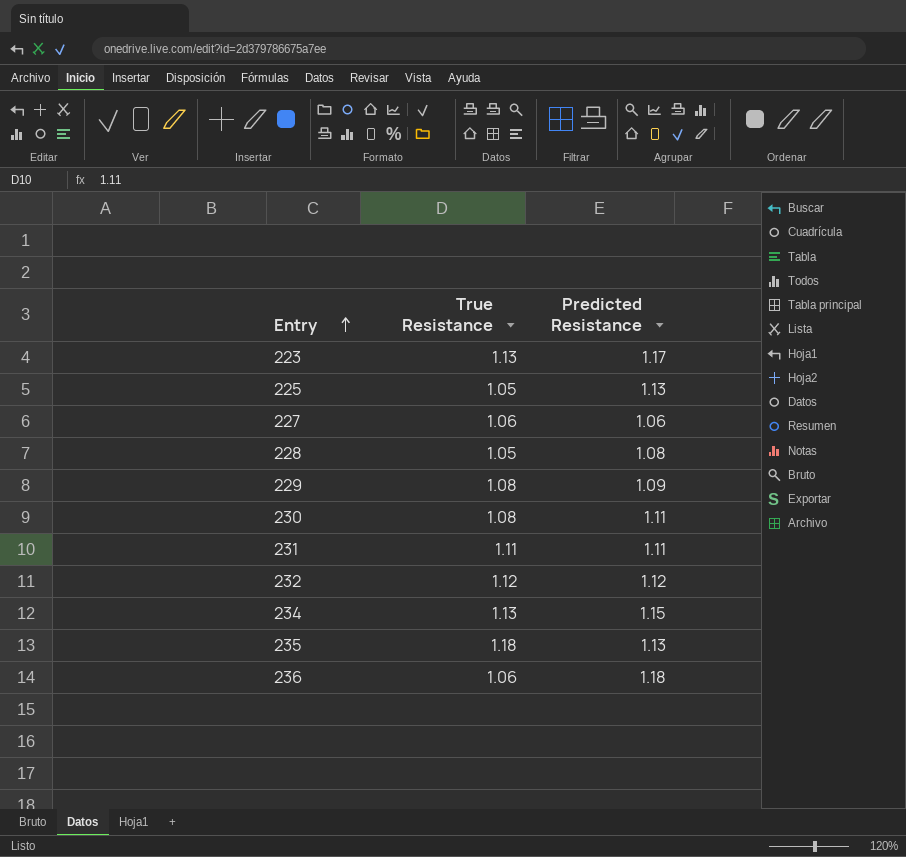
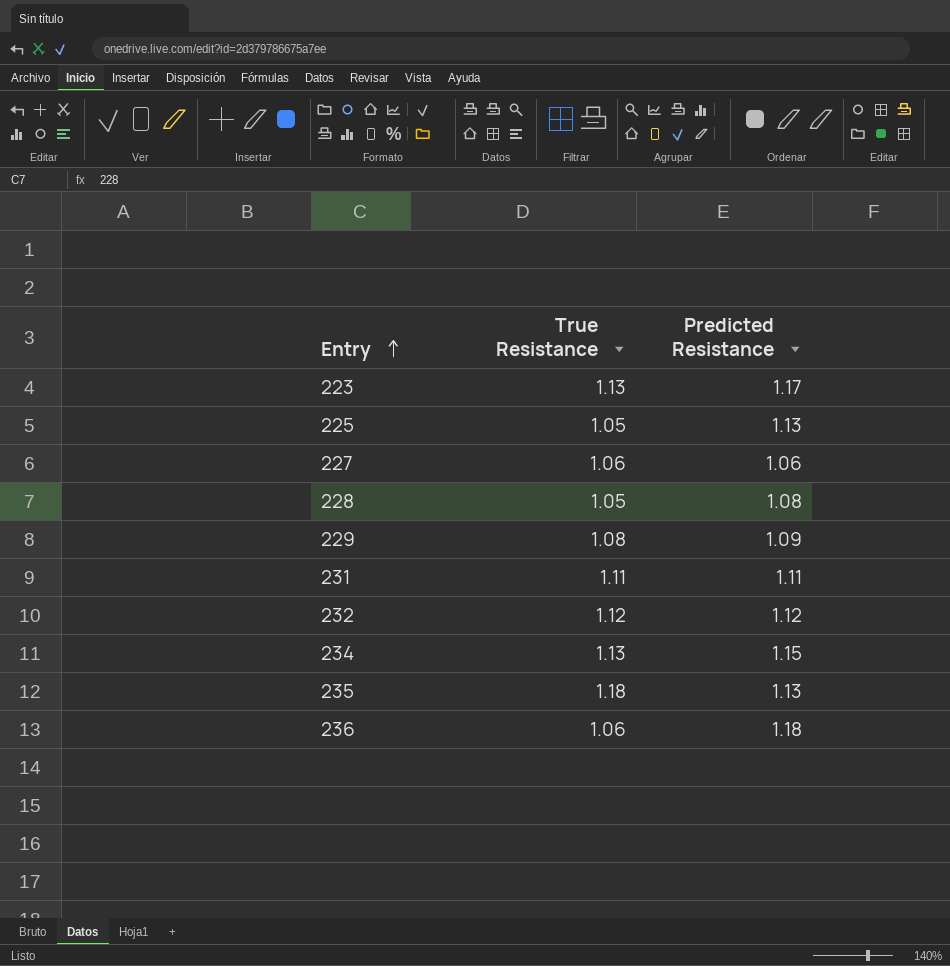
row 230: 1.08 | 1.11 -> none

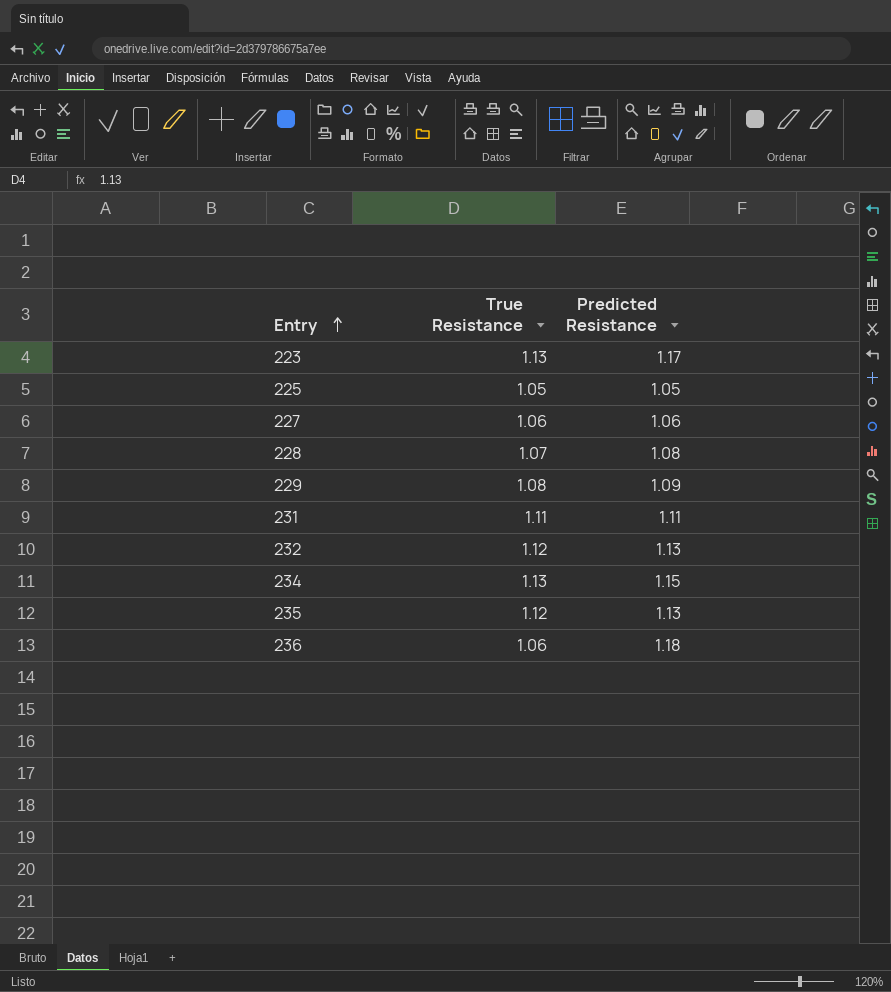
225 | Predicted Resistance: 1.13 -> 1.05
228 | True Resistance: 1.05 -> 1.07
232 | Predicted Resistance: 1.12 -> 1.13
235 | True Resistance: 1.18 -> 1.12

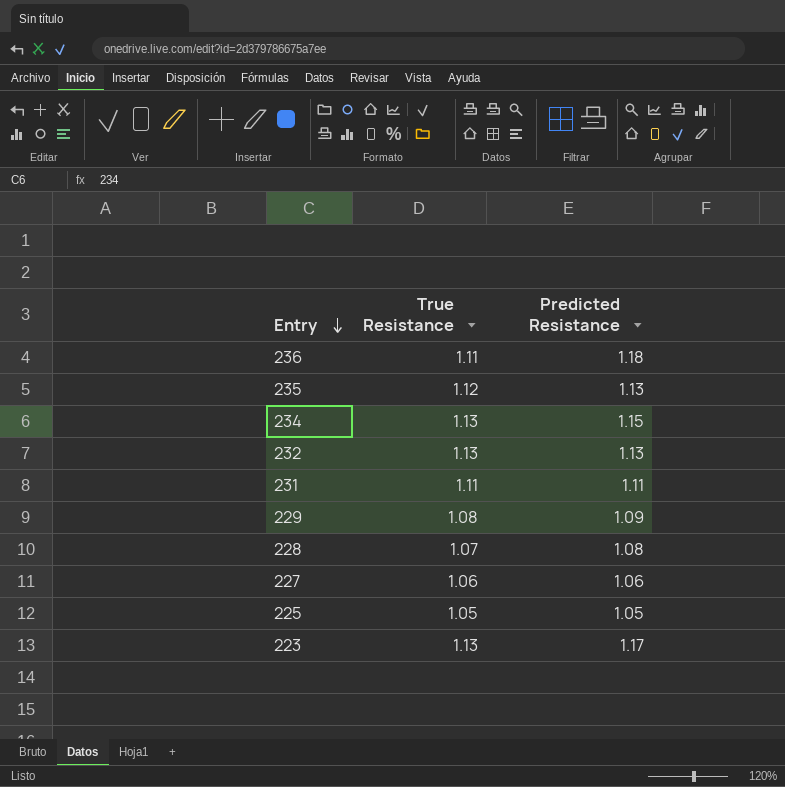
row order: Entry ascending -> Entry descending
236 | True Resistance: 1.06 -> 1.11
232 | True Resistance: 1.12 -> 1.13

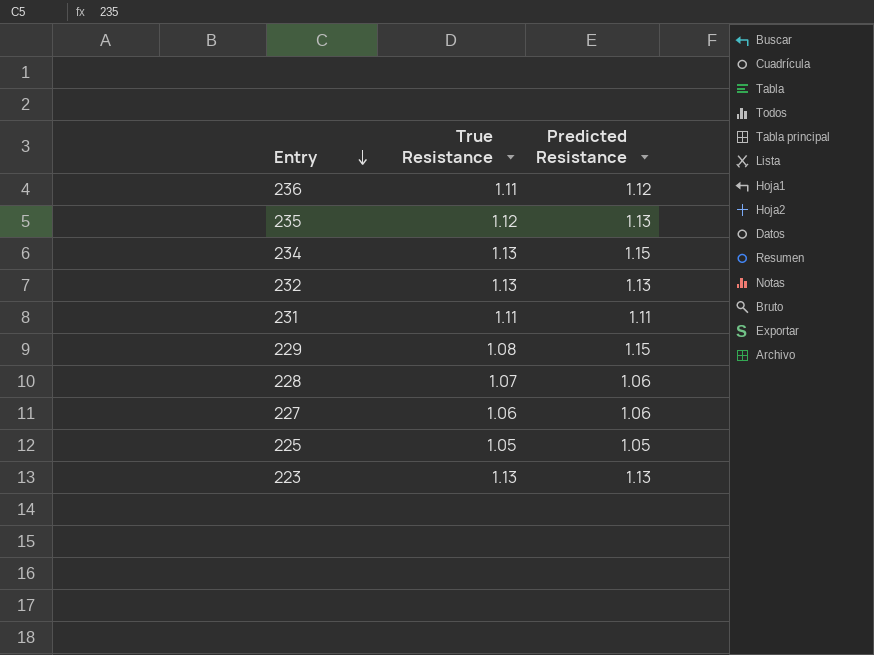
236 | Predicted Resistance: 1.18 -> 1.12
229 | Predicted Resistance: 1.09 -> 1.15
228 | Predicted Resistance: 1.08 -> 1.06
223 | Predicted Resistance: 1.17 -> 1.13

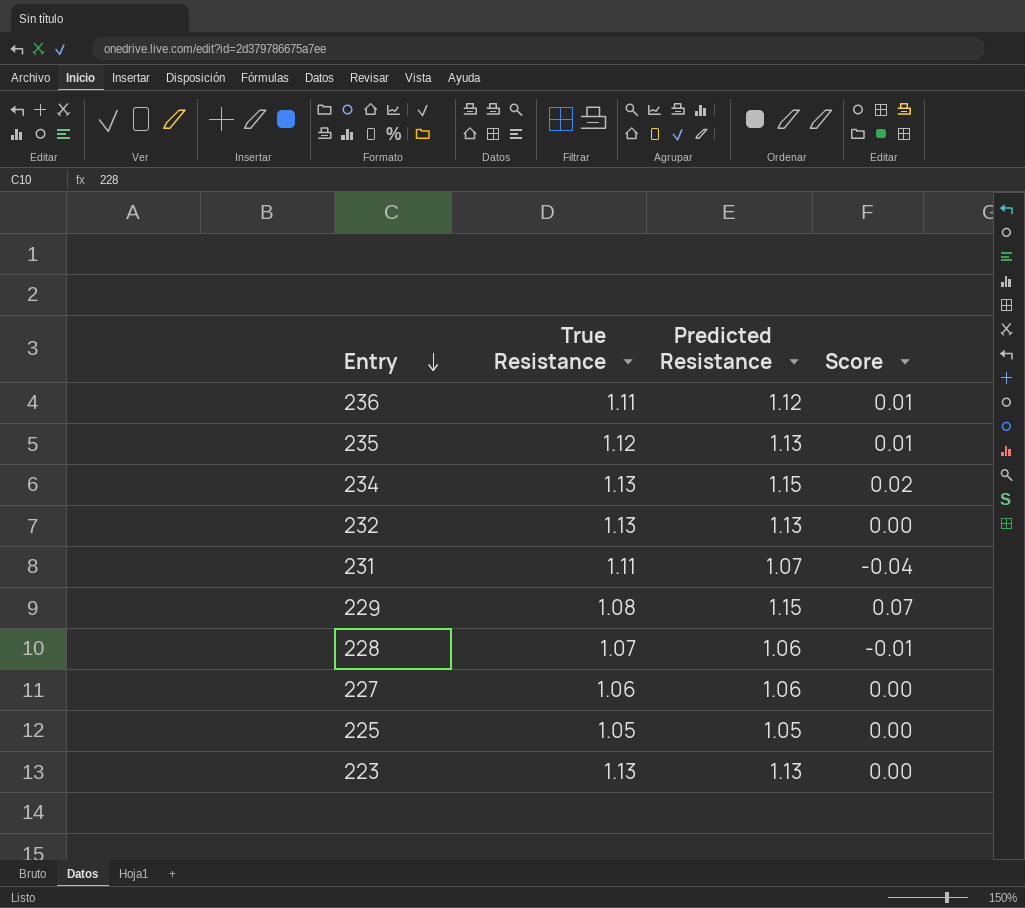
column Score | formula: none -> [Predicted Resistance] - [True Resistance]
231 | Predicted Resistance: 1.11 -> 1.07

